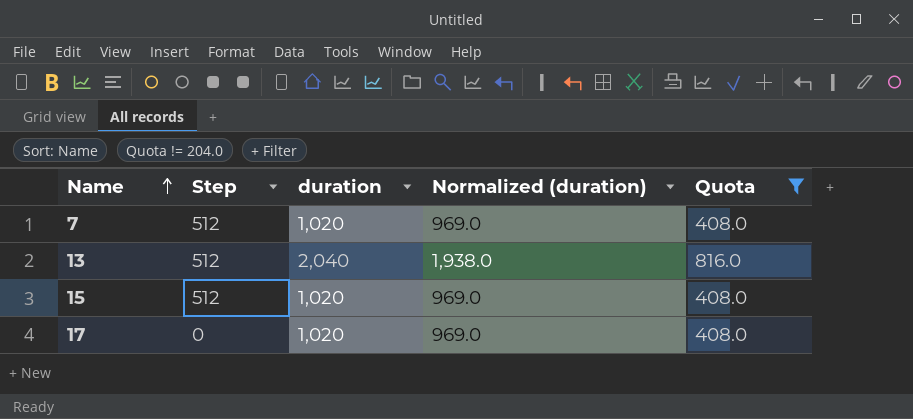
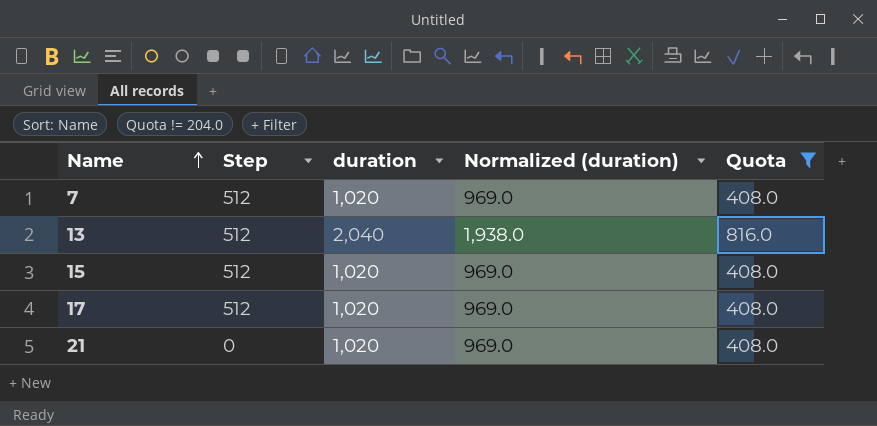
17 | Step: 0 -> 512
row 21: none -> 0 | 1,020 | 969.0 | 408.0

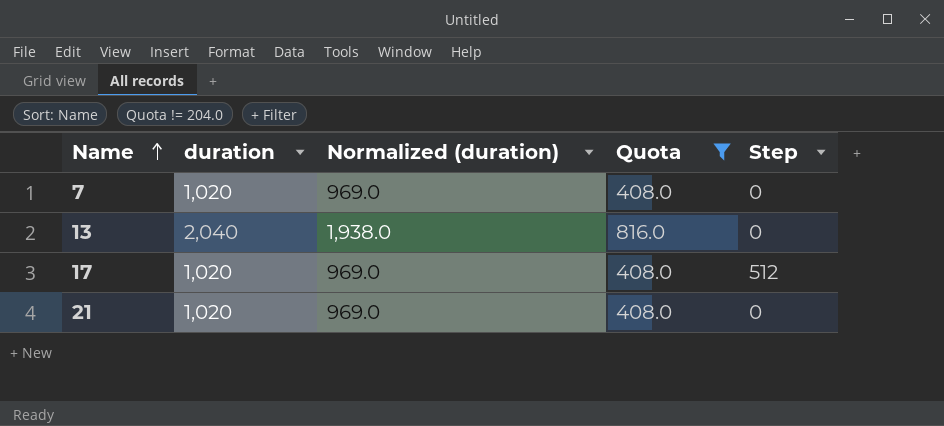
column Step | position: 2 -> 5
row 15: 512 | 1,020 | 969.0 | 408.0 -> none
7 | Step: 512 -> 0
13 | Step: 512 -> 0

